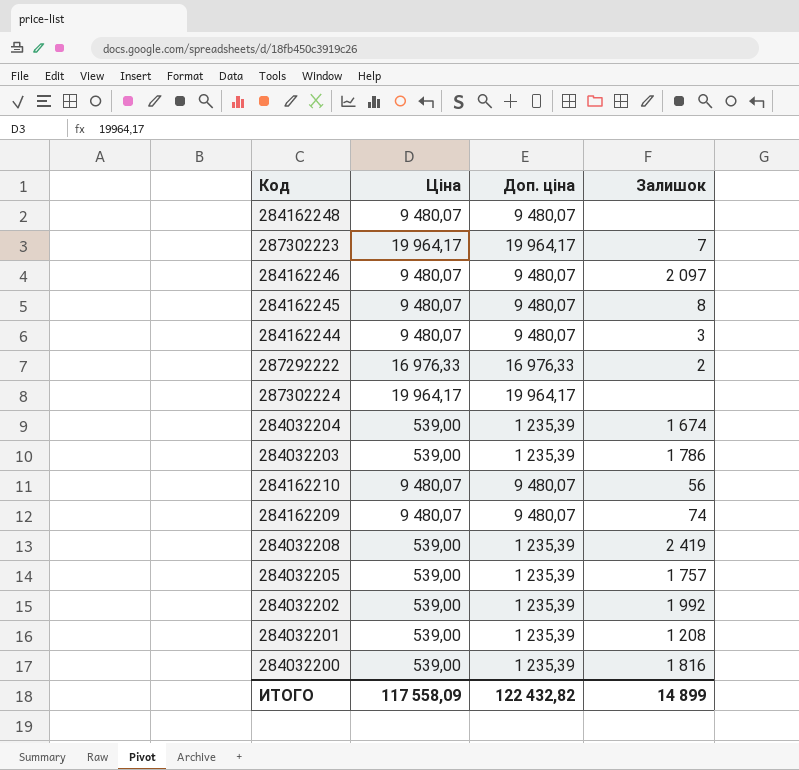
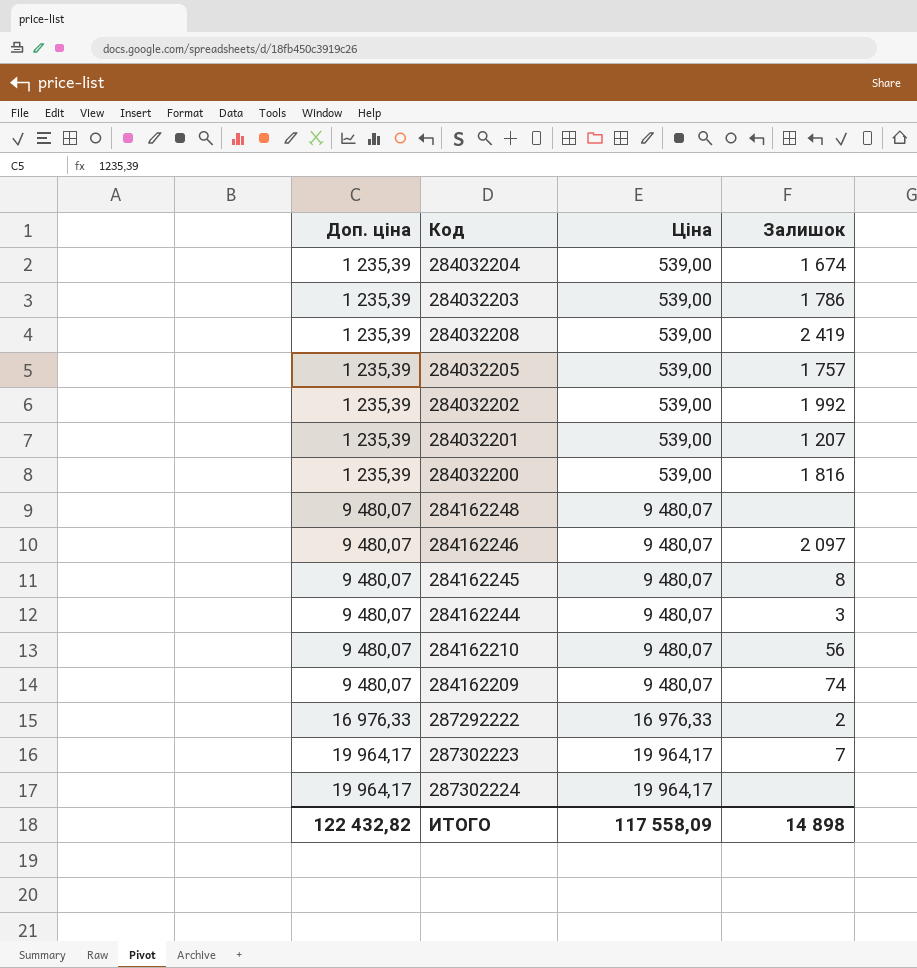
row order: none -> Доп. ціна ascending
column Доп. ціна | position: 3 -> 1
284032201 | Залишок: 1 208 -> 1 207
ИТОГО | Залишок: 14 899 -> 14 898

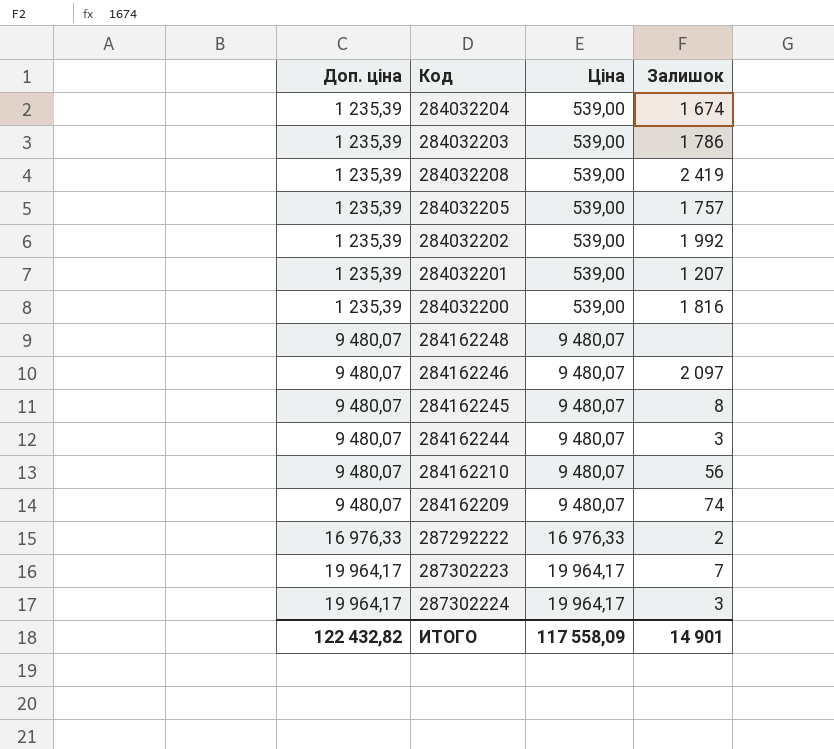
287302224 | Залишок: none -> 3
ИТОГО | Залишок: 14 898 -> 14 901

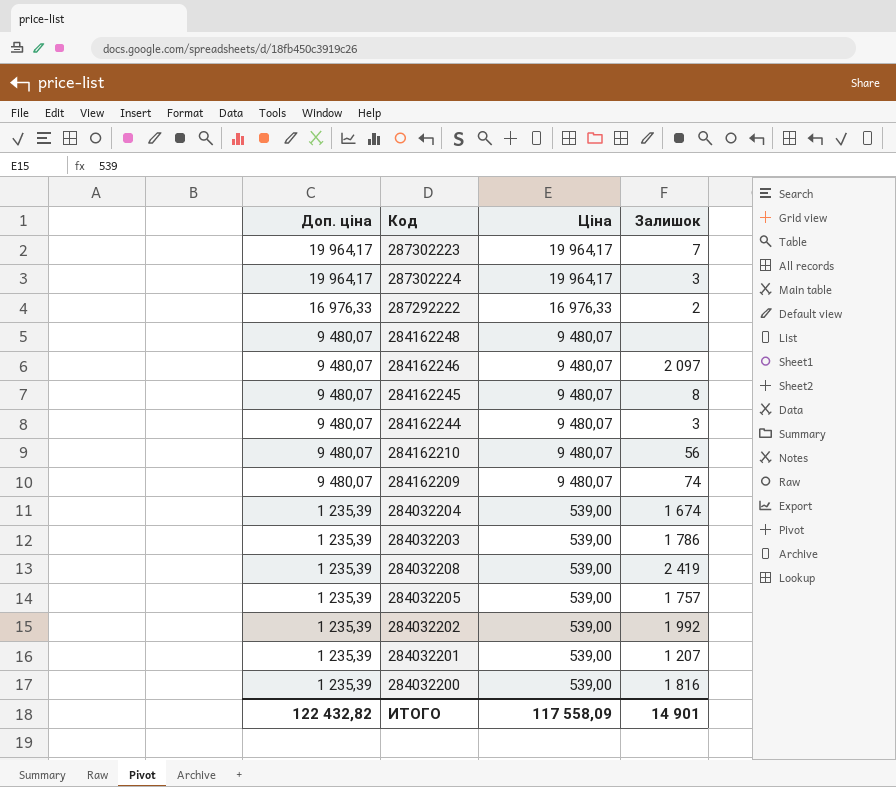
row order: Доп. ціна ascending -> Доп. ціна descending

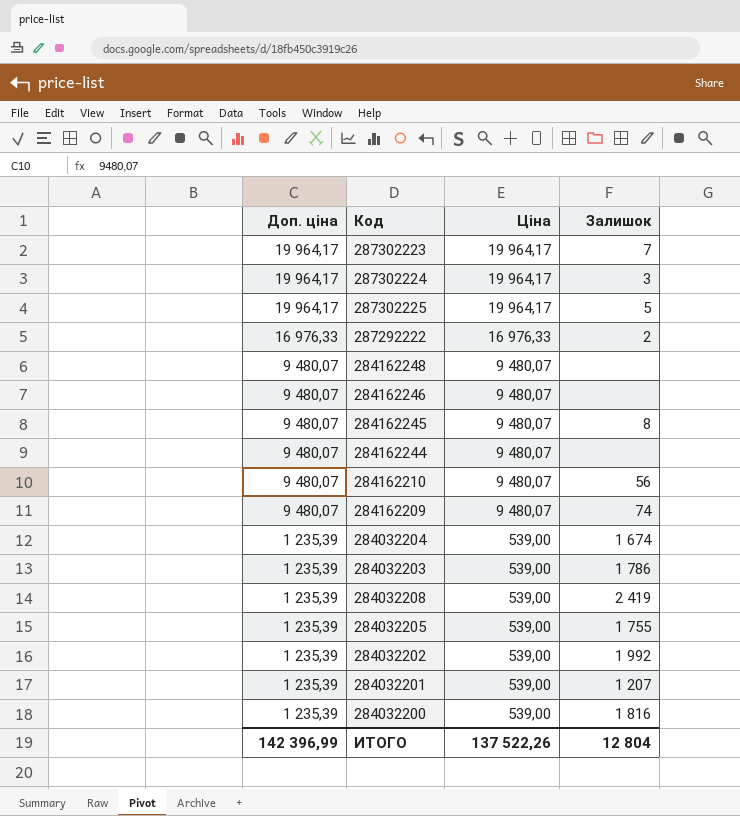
row 287302225: none -> 19 964,17 | 19 964,17 | 5
284162246 | Залишок: 2 097 -> none
284162244 | Залишок: 3 -> none
284032205 | Залишок: 1 757 -> 1 755
ИТОГО | Доп. ціна: 122 432,82 -> 142 396,99
ИТОГО | Ціна: 117 558,09 -> 137 522,26
ИТОГО | Залишок: 14 901 -> 12 804

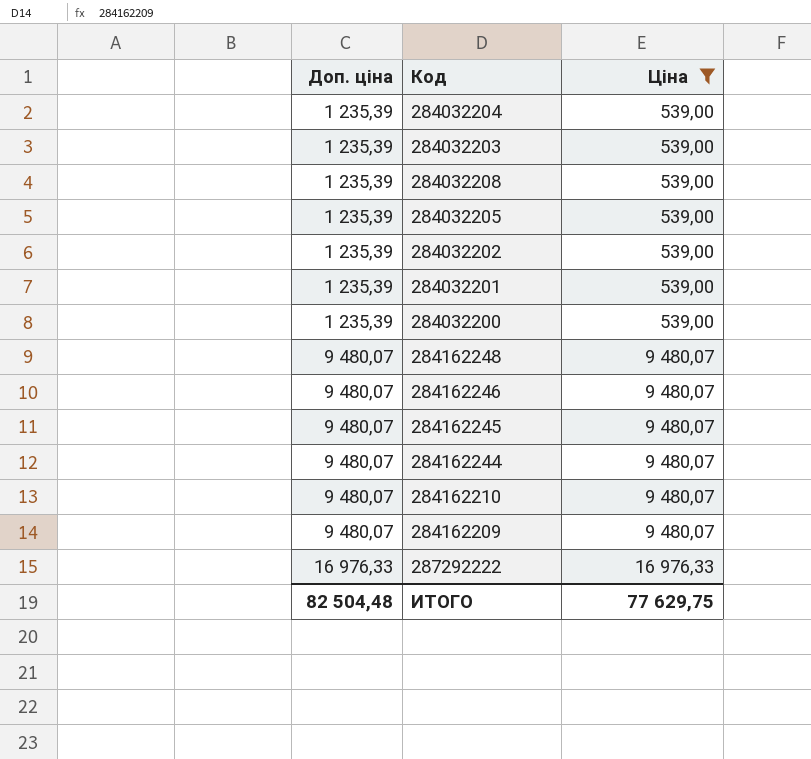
filter: none -> Ціна != 19 964,17
row order: Доп. ціна descending -> Доп. ціна ascending
column Залишок | position: 4 -> none
ИТОГО | Доп. ціна: 142 396,99 -> 82 504,48
ИТОГО | Ціна: 137 522,26 -> 77 629,75

